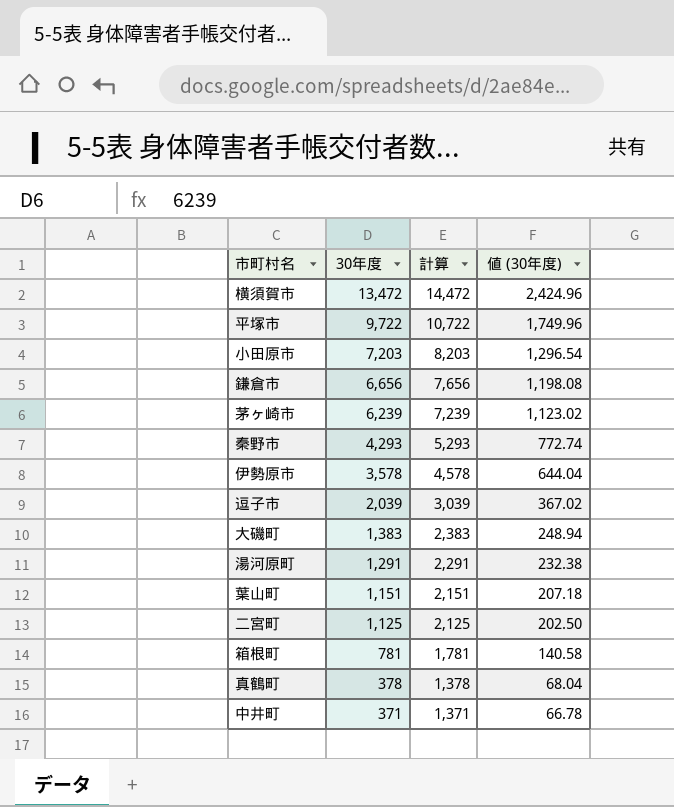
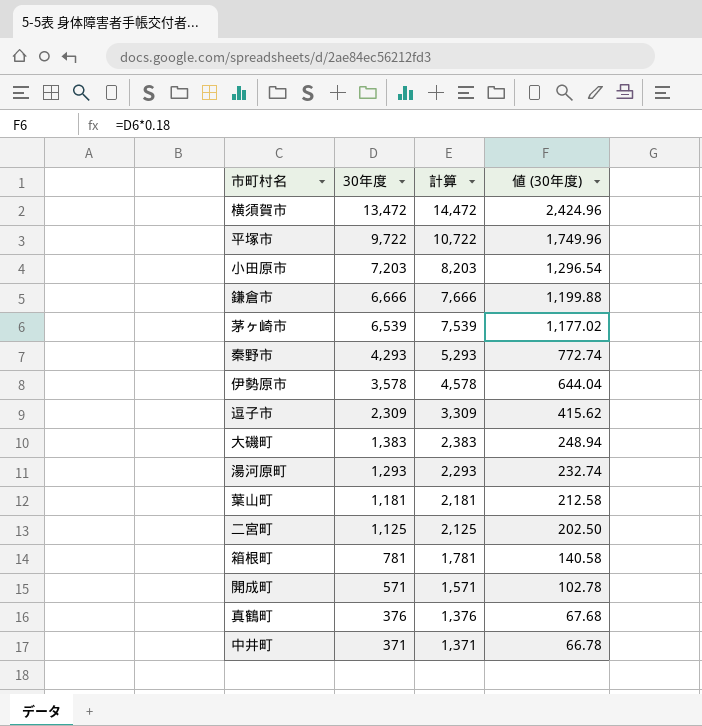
鎌倉市 | 30年度: 6,656 -> 6,666
鎌倉市 | 計算: 7,656 -> 7,666
鎌倉市 | 値 (30年度): 1,198.08 -> 1,199.88
茅ヶ崎市 | 30年度: 6,239 -> 6,539
茅ヶ崎市 | 計算: 7,239 -> 7,539
茅ヶ崎市 | 値 (30年度): 1,123.02 -> 1,177.02
逗子市 | 30年度: 2,039 -> 2,309
逗子市 | 計算: 3,039 -> 3,309
逗子市 | 値 (30年度): 367.02 -> 415.62
湯河原町 | 30年度: 1,291 -> 1,293
湯河原町 | 計算: 2,291 -> 2,293
湯河原町 | 値 (30年度): 232.38 -> 232.74
葉山町 | 30年度: 1,151 -> 1,181
葉山町 | 計算: 2,151 -> 2,181
葉山町 | 値 (30年度): 207.18 -> 212.58
row 開成町: none -> 571 | 1,571 | 102.78
真鶴町 | 30年度: 378 -> 376
真鶴町 | 計算: 1,378 -> 1,376
真鶴町 | 値 (30年度): 68.04 -> 67.68

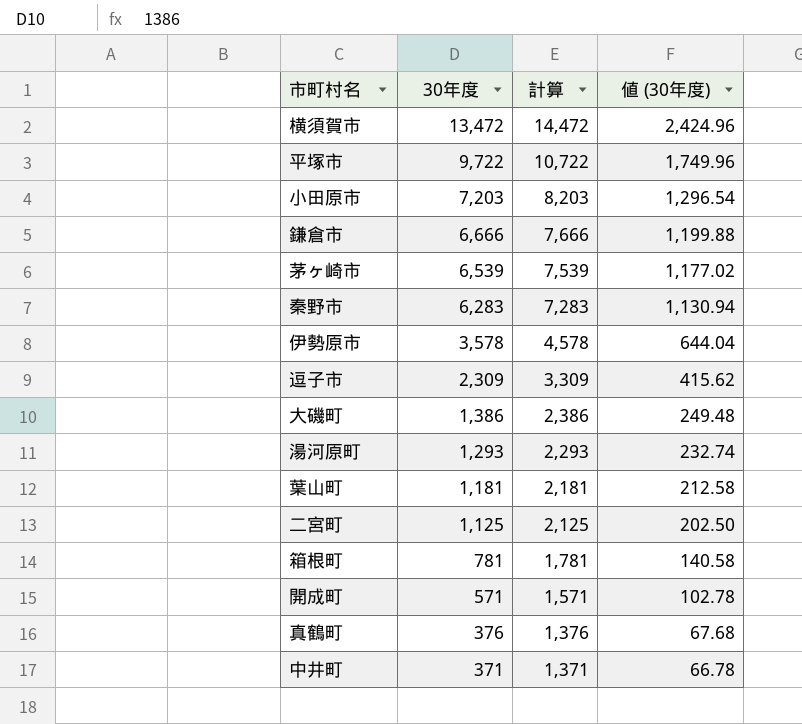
秦野市 | 30年度: 4,293 -> 6,283
秦野市 | 計算: 5,293 -> 7,283
秦野市 | 値 (30年度): 772.74 -> 1,130.94
大磯町 | 30年度: 1,383 -> 1,386
大磯町 | 計算: 2,383 -> 2,386
大磯町 | 値 (30年度): 248.94 -> 249.48

